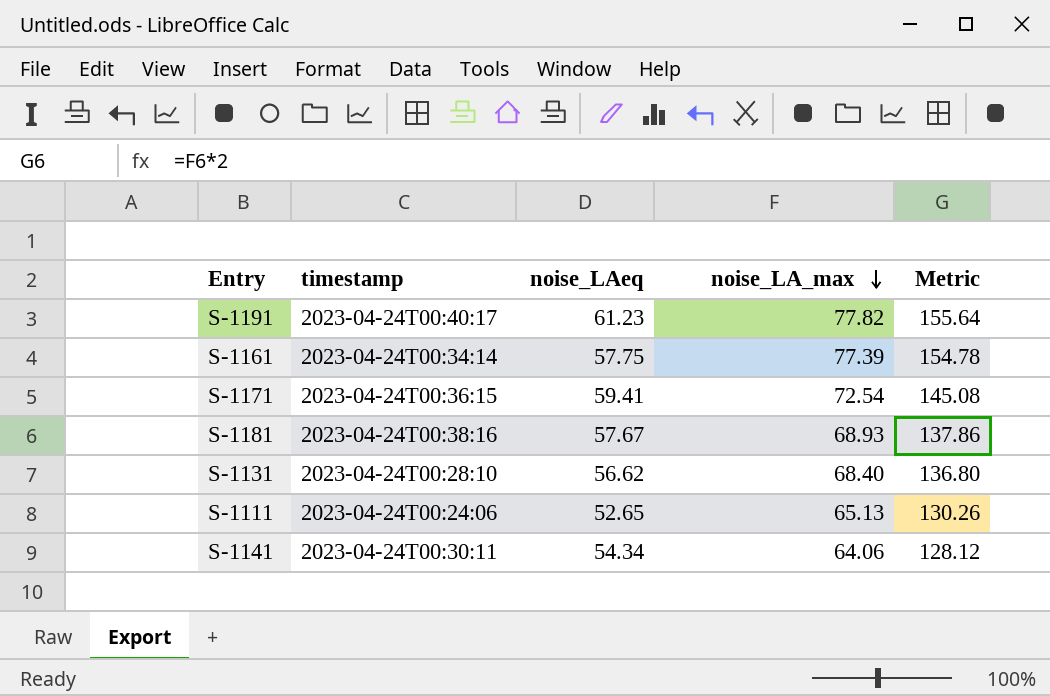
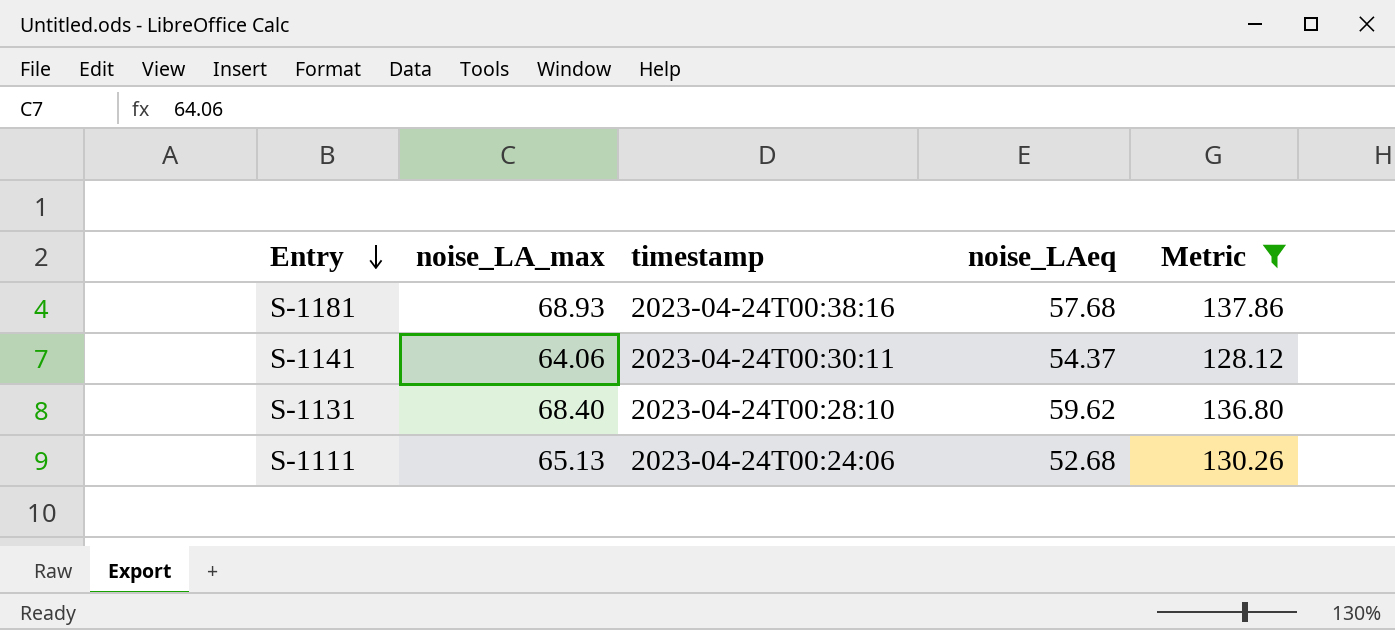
filter: none -> Metric <= 137.86
row order: noise_LA_max descending -> Entry descending
column noise_LA_max | position: 4 -> 2
S-1181 | noise_LAeq: 57.67 -> 57.68
S-1141 | noise_LAeq: 54.34 -> 54.37
S-1131 | noise_LAeq: 56.62 -> 59.62
S-1111 | noise_LAeq: 52.65 -> 52.68

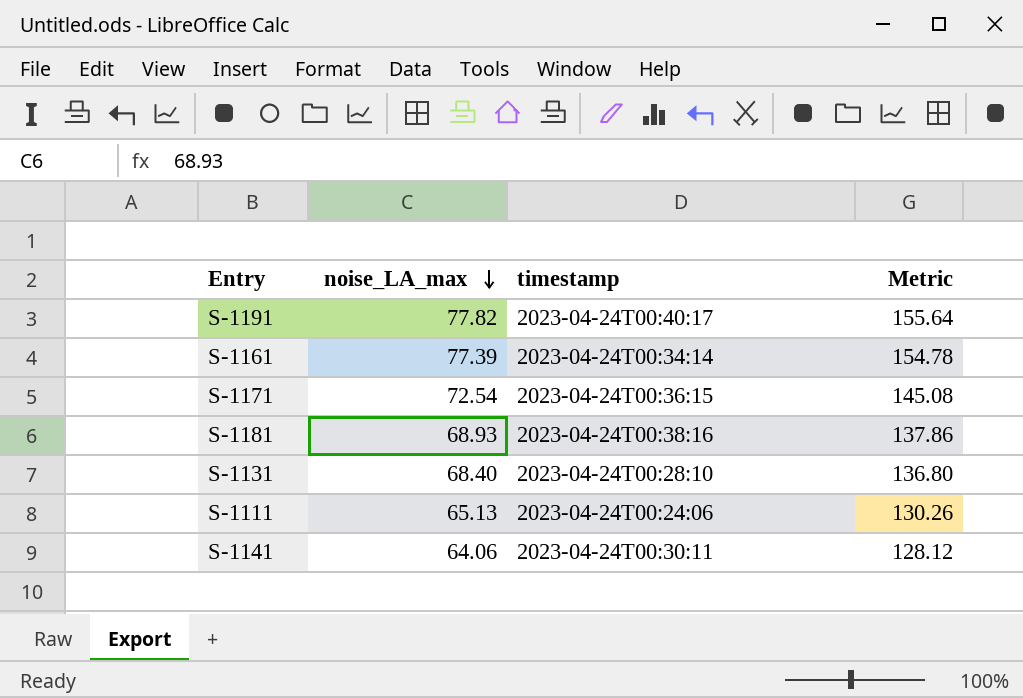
filter: Metric <= 137.86 -> none
row order: Entry descending -> noise_LA_max descending
column noise_LAeq | position: 4 -> none

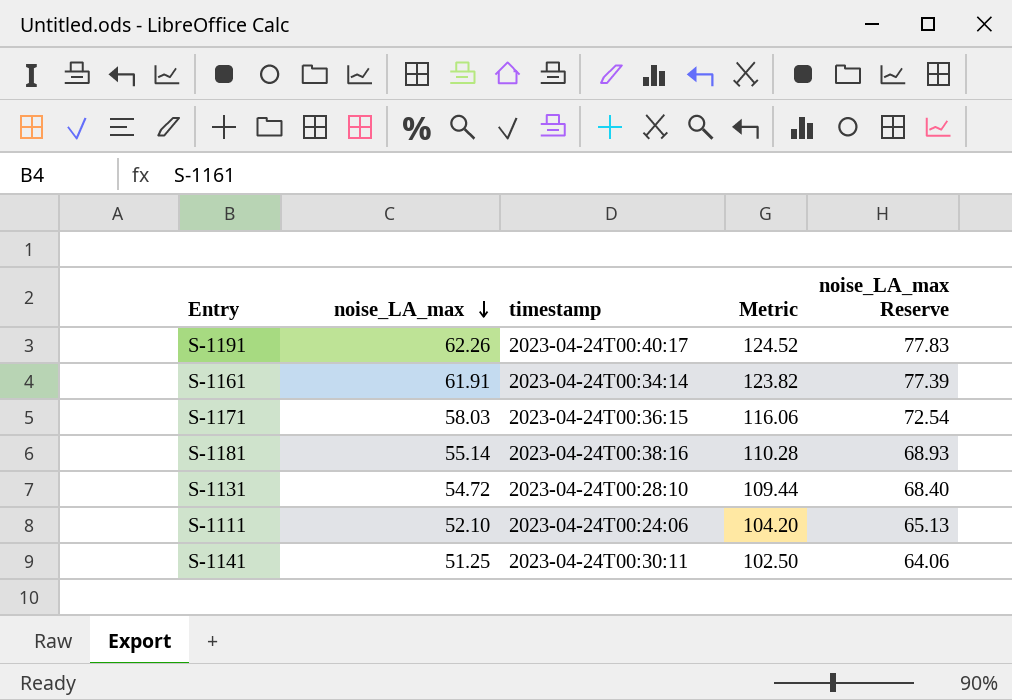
column noise_LA_max Reserve | formula: none -> [noise_LA_max] * 1.25
S-1191 | noise_LA_max: 77.82 -> 62.26
S-1191 | Metric: 155.64 -> 124.52
S-1161 | noise_LA_max: 77.39 -> 61.91
S-1161 | Metric: 154.78 -> 123.82
S-1171 | noise_LA_max: 72.54 -> 58.03
S-1171 | Metric: 145.08 -> 116.06
S-1181 | noise_LA_max: 68.93 -> 55.14
S-1181 | Metric: 137.86 -> 110.28
S-1131 | noise_LA_max: 68.40 -> 54.72
S-1131 | Metric: 136.80 -> 109.44
S-1111 | noise_LA_max: 65.13 -> 52.10
S-1111 | Metric: 130.26 -> 104.20
S-1141 | noise_LA_max: 64.06 -> 51.25
S-1141 | Metric: 128.12 -> 102.50

